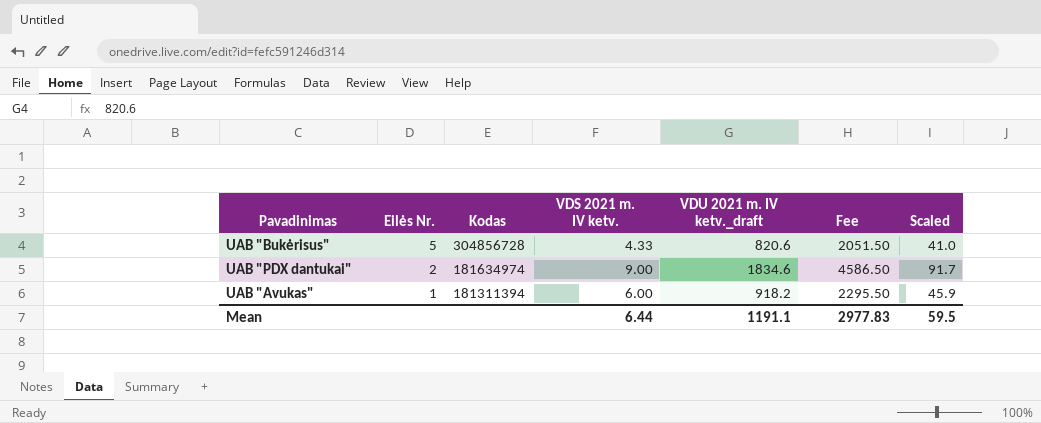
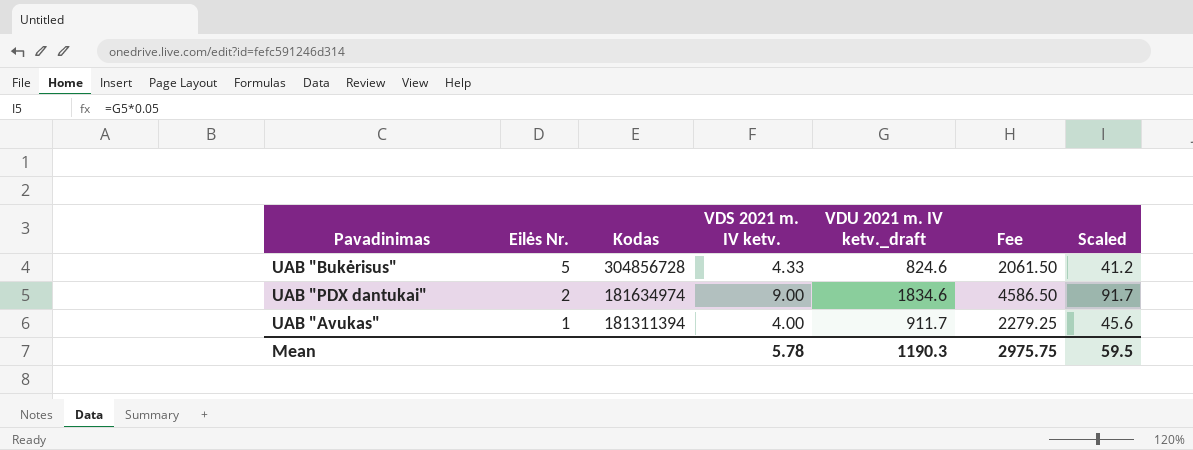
UAB "Bukėrisus" | VDU 2021 m. IV ketv._draft: 820.6 -> 824.6
UAB "Bukėrisus" | Fee: 2051.50 -> 2061.50
UAB "Bukėrisus" | Scaled: 41.0 -> 41.2
UAB "Avukas" | VDS 2021 m. IV ketv.: 6.00 -> 4.00
UAB "Avukas" | VDU 2021 m. IV ketv._draft: 918.2 -> 911.7
UAB "Avukas" | Fee: 2295.50 -> 2279.25
UAB "Avukas" | Scaled: 45.9 -> 45.6
Mean | VDS 2021 m. IV ketv.: 6.44 -> 5.78
Mean | VDU 2021 m. IV ketv._draft: 1191.1 -> 1190.3
Mean | Fee: 2977.83 -> 2975.75

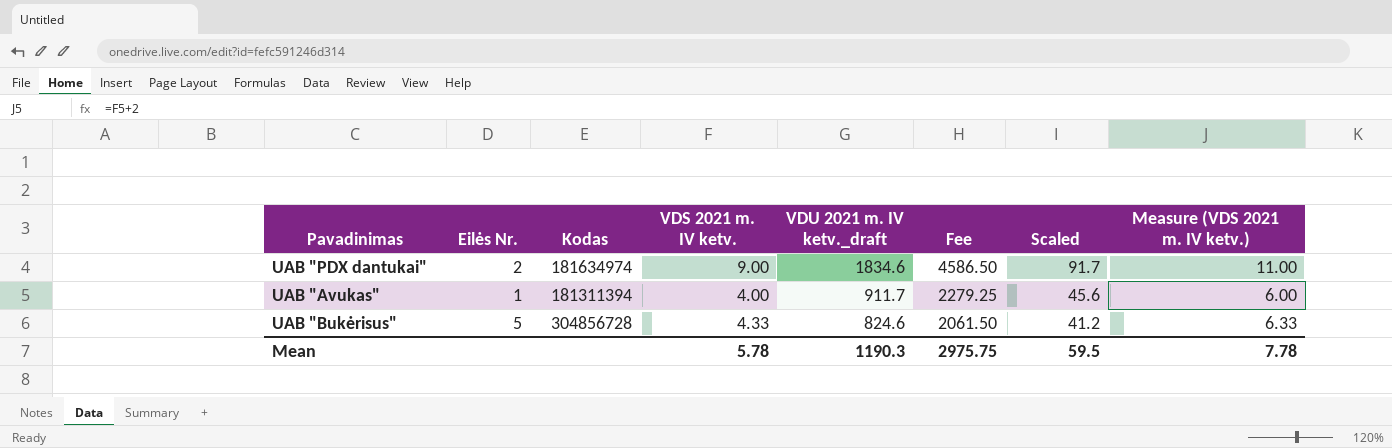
row order: Eilės Nr. descending -> VDU 2021 m. IV ketv._draft descending
column Measure (VDS 2021 m. IV ketv.) | formula: none -> [VDS 2021 m. IV ketv.] + 2

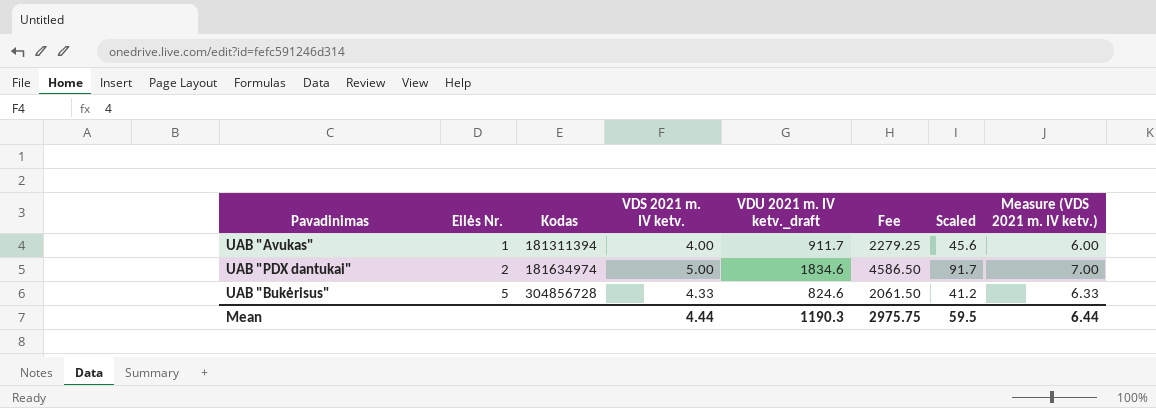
row order: VDU 2021 m. IV ketv._draft descending -> Eilės Nr. ascending
UAB "PDX dantukai" | VDS 2021 m. IV ketv.: 9.00 -> 5.00
UAB "PDX dantukai" | Measure (VDS 2021 m. IV ketv.): 11.00 -> 7.00
Mean | VDS 2021 m. IV ketv.: 5.78 -> 4.44
Mean | Measure (VDS 2021 m. IV ketv.): 7.78 -> 6.44

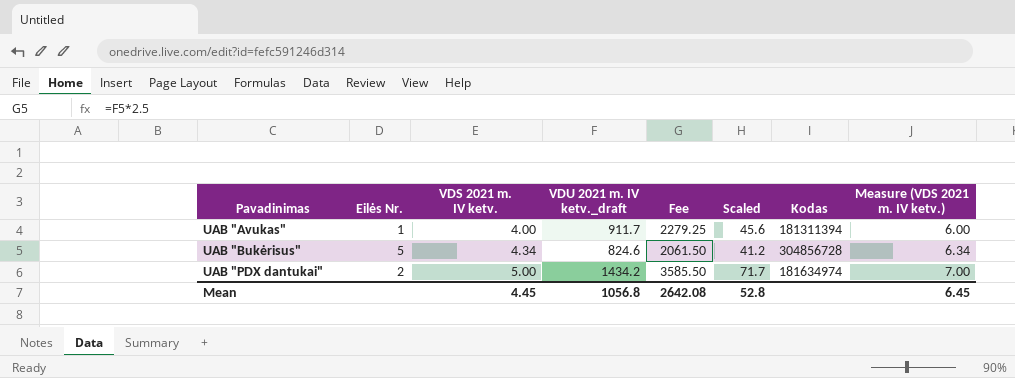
row order: Eilės Nr. ascending -> Pavadinimas ascending
column Kodas | position: 3 -> 7
UAB "Bukėrisus" | VDS 2021 m. IV ketv.: 4.33 -> 4.34
UAB "Bukėrisus" | Measure (VDS 2021 m. IV ketv.): 6.33 -> 6.34
UAB "PDX dantukai" | VDU 2021 m. IV ketv._draft: 1834.6 -> 1434.2
UAB "PDX dantukai" | Fee: 4586.50 -> 3585.50
UAB "PDX dantukai" | Scaled: 91.7 -> 71.7
Mean | VDS 2021 m. IV ketv.: 4.44 -> 4.45
Mean | VDU 2021 m. IV ketv._draft: 1190.3 -> 1056.8
Mean | Fee: 2975.75 -> 2642.08
Mean | Scaled: 59.5 -> 52.8
Mean | Measure (VDS 2021 m. IV ketv.): 6.44 -> 6.45

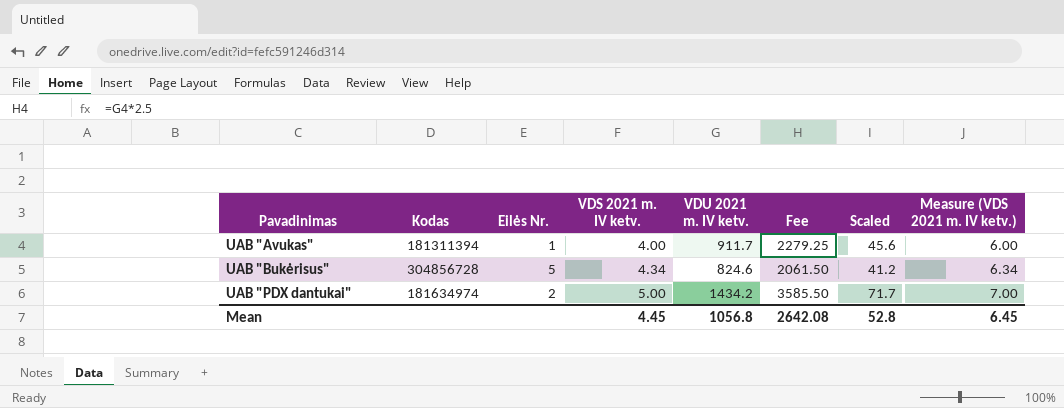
column Kodas | position: 7 -> 2
column name: VDU 2021 m. IV ketv._draft -> VDU 2021 m. IV ketv.

